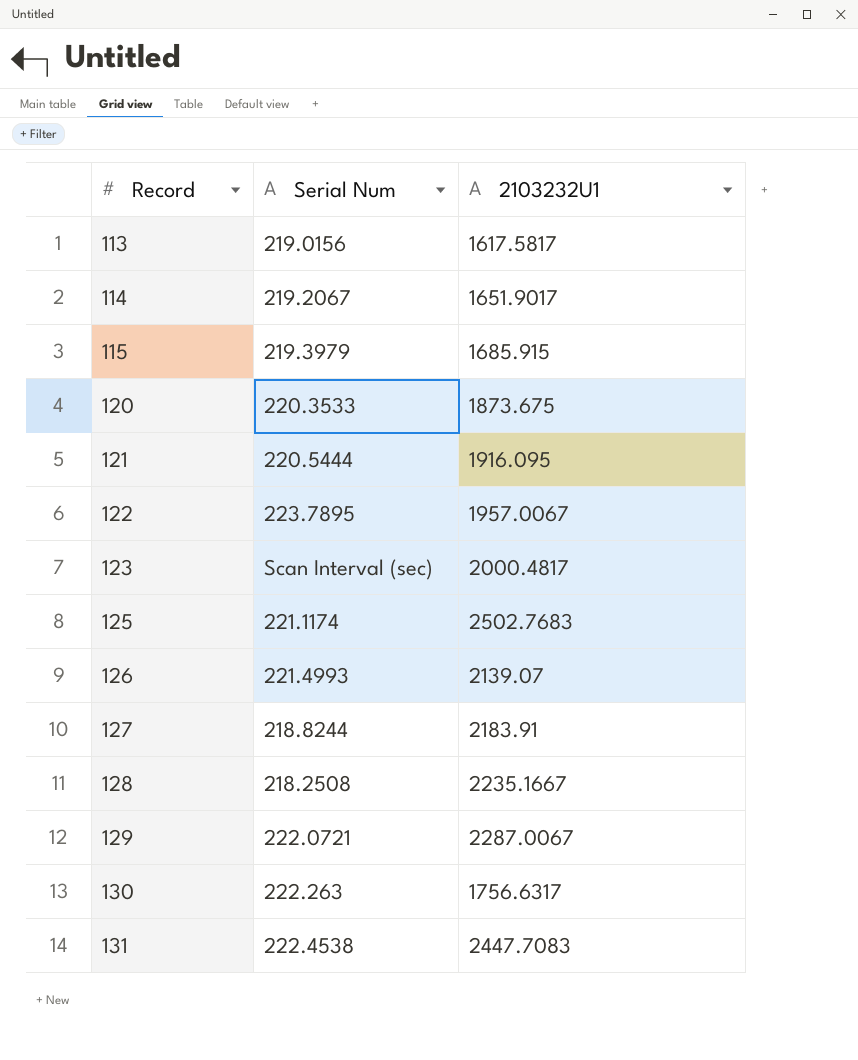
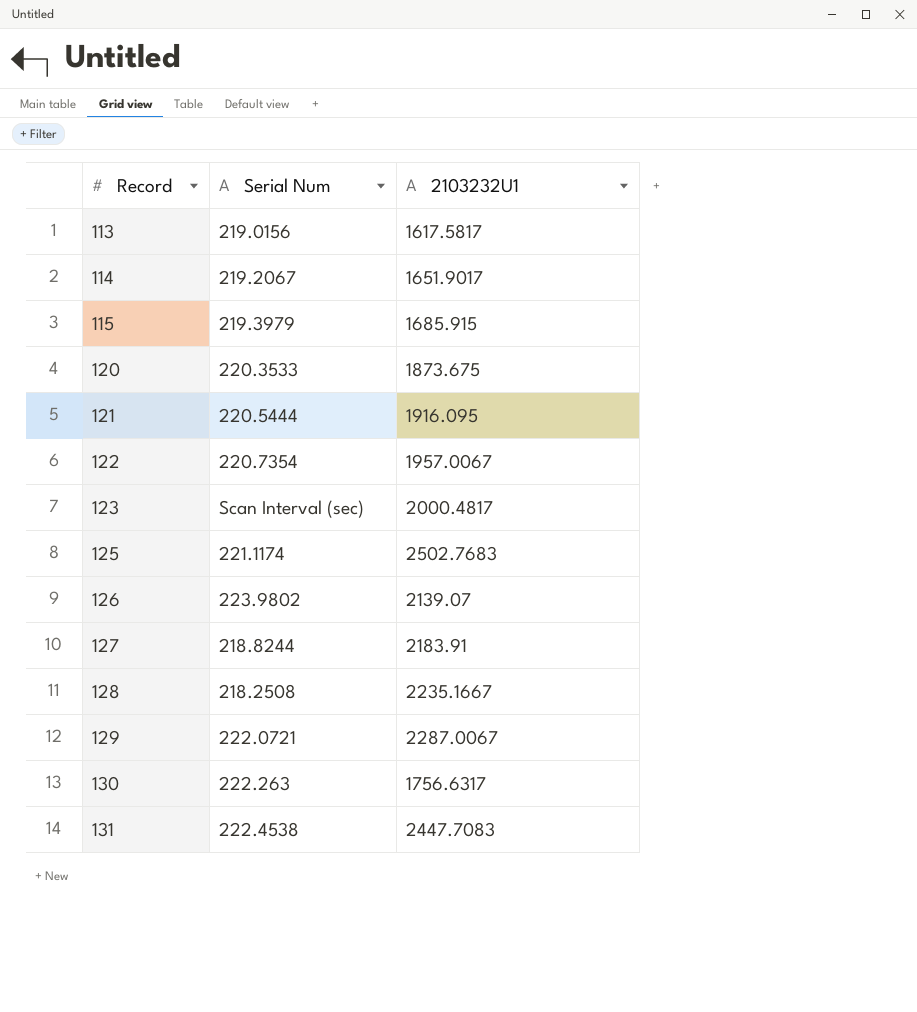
122 | Serial Num: 223.7895 -> 220.7354
126 | Serial Num: 221.4993 -> 223.9802

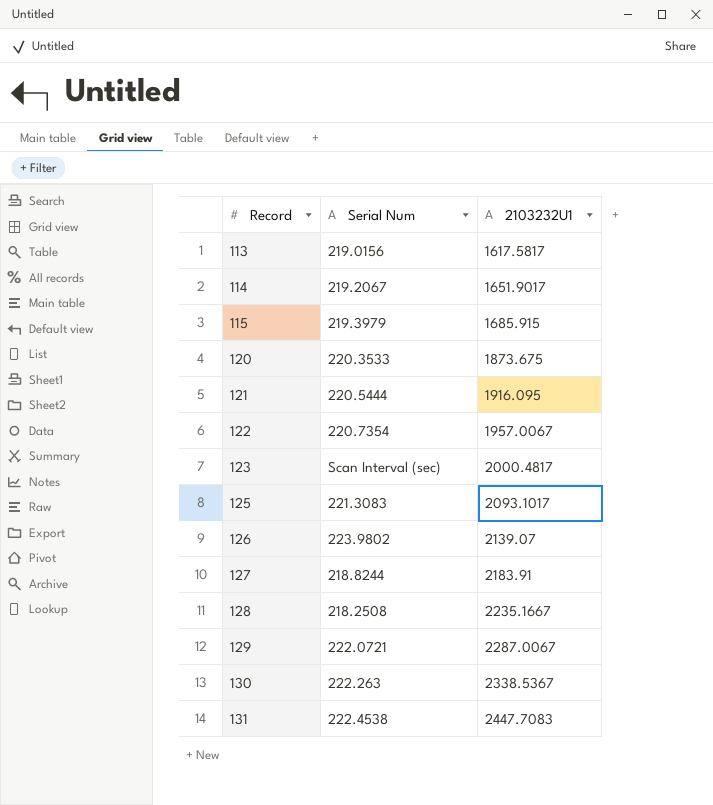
125 | Serial Num: 221.1174 -> 221.3083
125 | 2103232U1: 2502.7683 -> 2093.1017
130 | 2103232U1: 1756.6317 -> 2338.5367

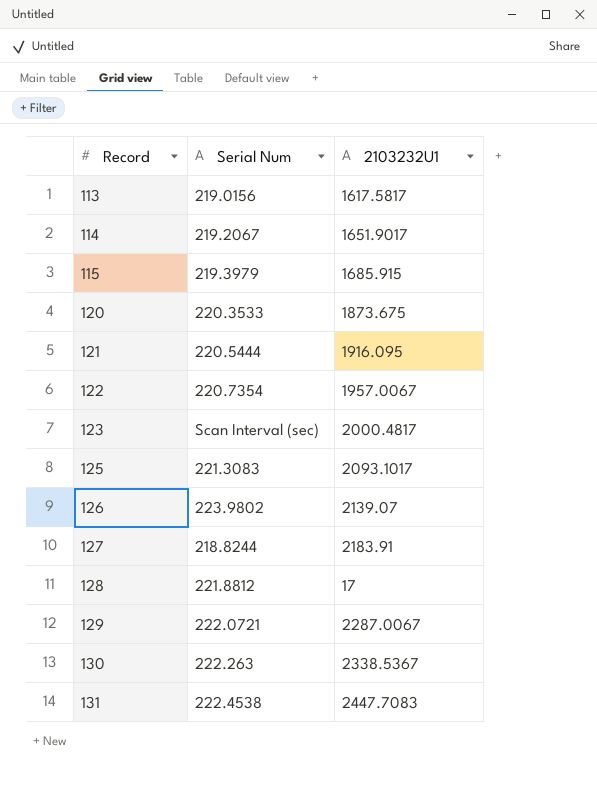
128 | Serial Num: 218.2508 -> 221.8812
128 | 2103232U1: 2235.1667 -> 17

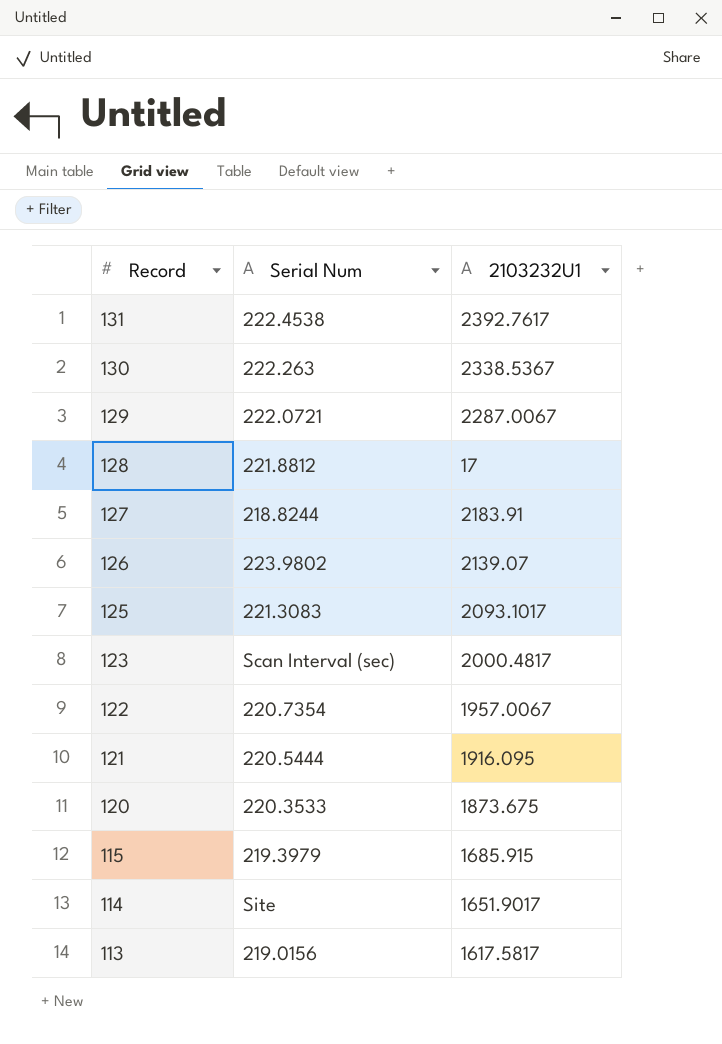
row order: Record ascending -> Record descending
131 | 2103232U1: 2447.7083 -> 2392.7617
114 | Serial Num: 219.2067 -> Site

